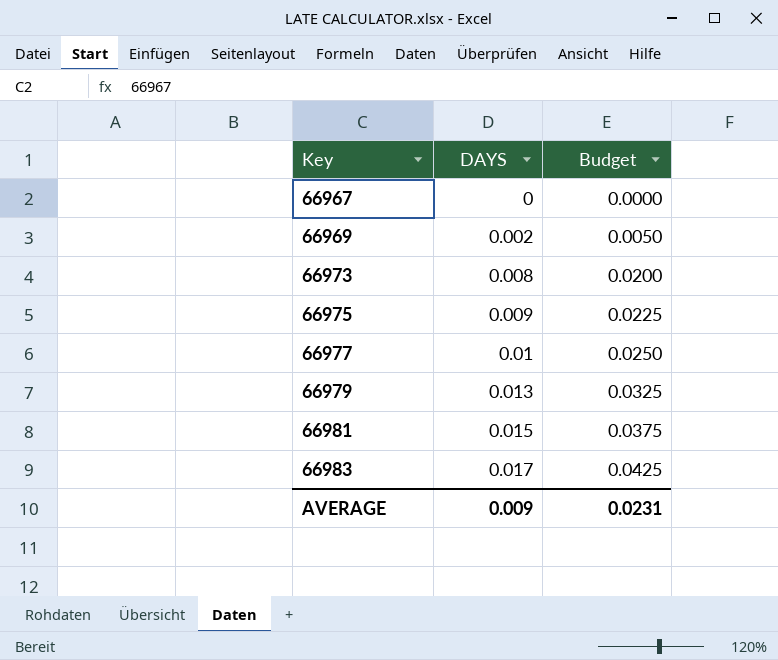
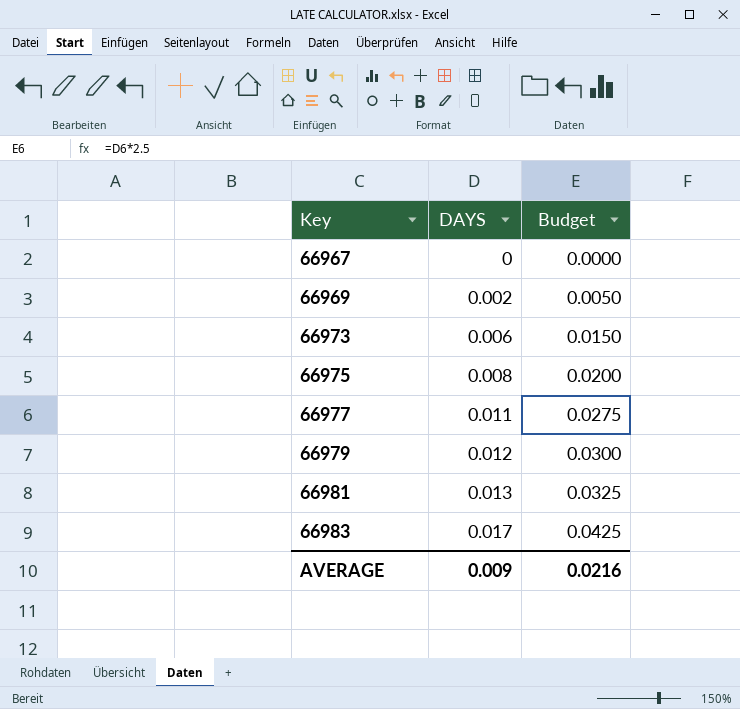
66973 | DAYS: 0.008 -> 0.006
66973 | Budget: 0.0200 -> 0.0150
66975 | DAYS: 0.009 -> 0.008
66975 | Budget: 0.0225 -> 0.0200
66977 | DAYS: 0.01 -> 0.011
66977 | Budget: 0.0250 -> 0.0275
66979 | DAYS: 0.013 -> 0.012
66979 | Budget: 0.0325 -> 0.0300
66981 | DAYS: 0.015 -> 0.013
66981 | Budget: 0.0375 -> 0.0325
AVERAGE | Budget: 0.0231 -> 0.0216

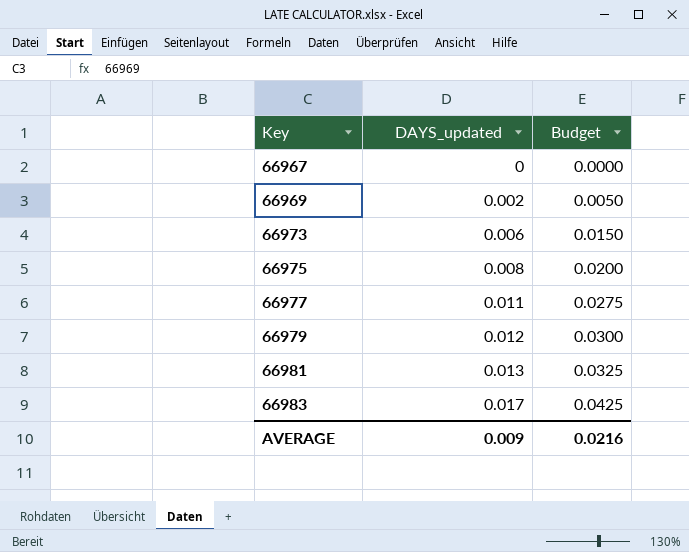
column name: DAYS -> DAYS_updated

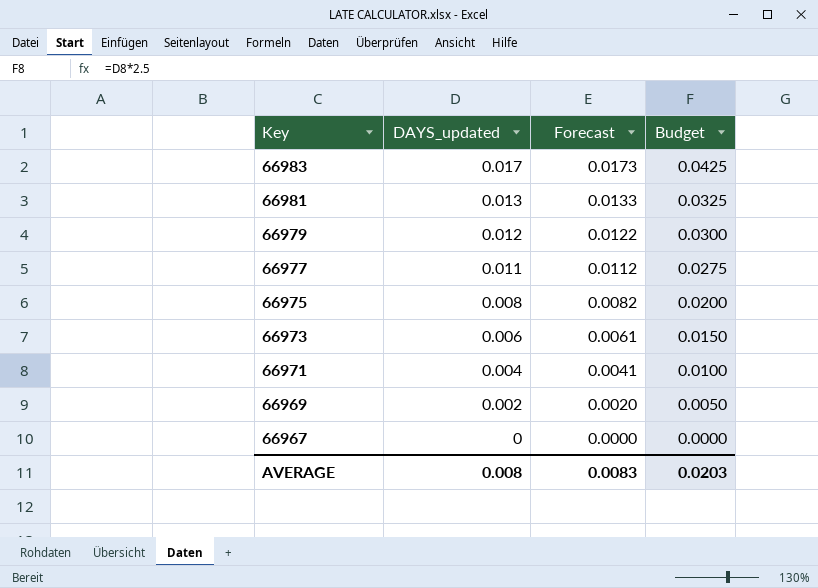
row order: Key ascending -> Key descending
column Forecast | formula: none -> [DAYS_updated] * 1.02
row 66971: none -> 0.004 | 0.0041 | 0.0100
AVERAGE | DAYS_updated: 0.009 -> 0.008
AVERAGE | Budget: 0.0216 -> 0.0203

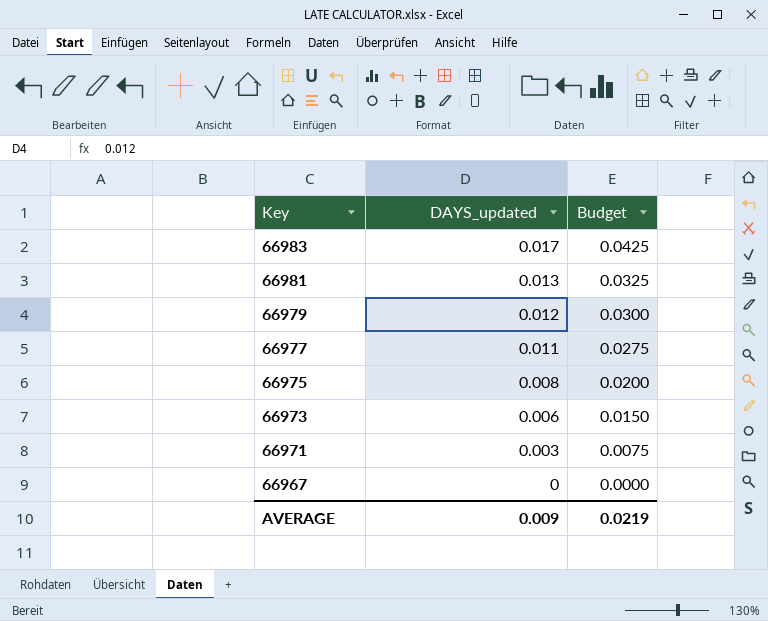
column Forecast | formula: [DAYS_updated] * 1.02 -> none
row 66969: 0.002 | 0.0020 | 0.0050 -> none
66971 | DAYS_updated: 0.004 -> 0.003
66971 | Budget: 0.0100 -> 0.0075
AVERAGE | DAYS_updated: 0.008 -> 0.009
AVERAGE | Budget: 0.0203 -> 0.0219

